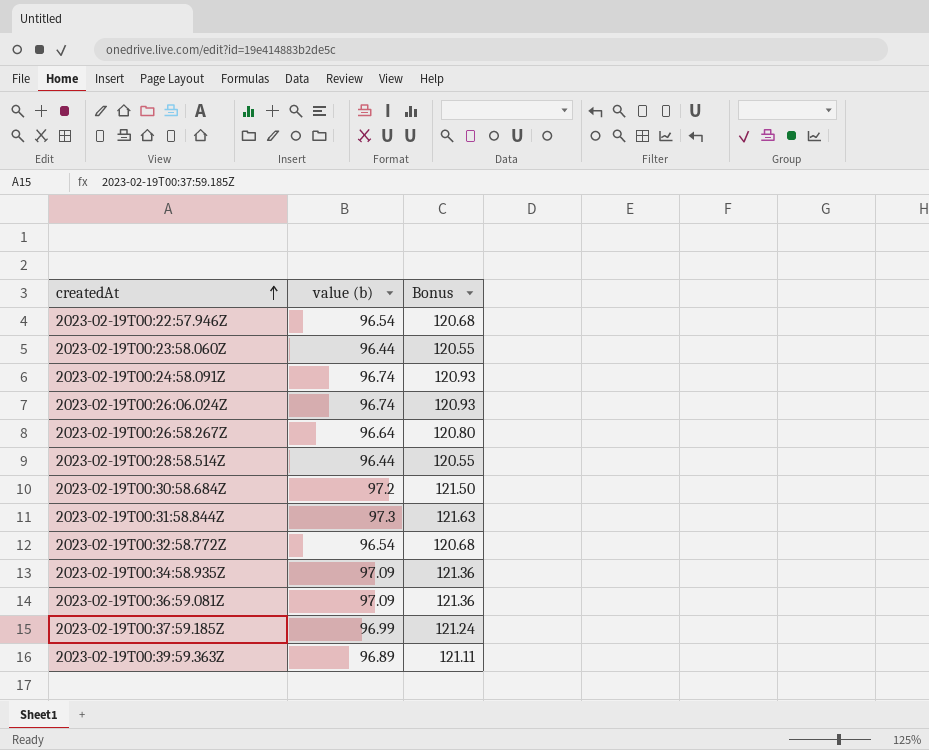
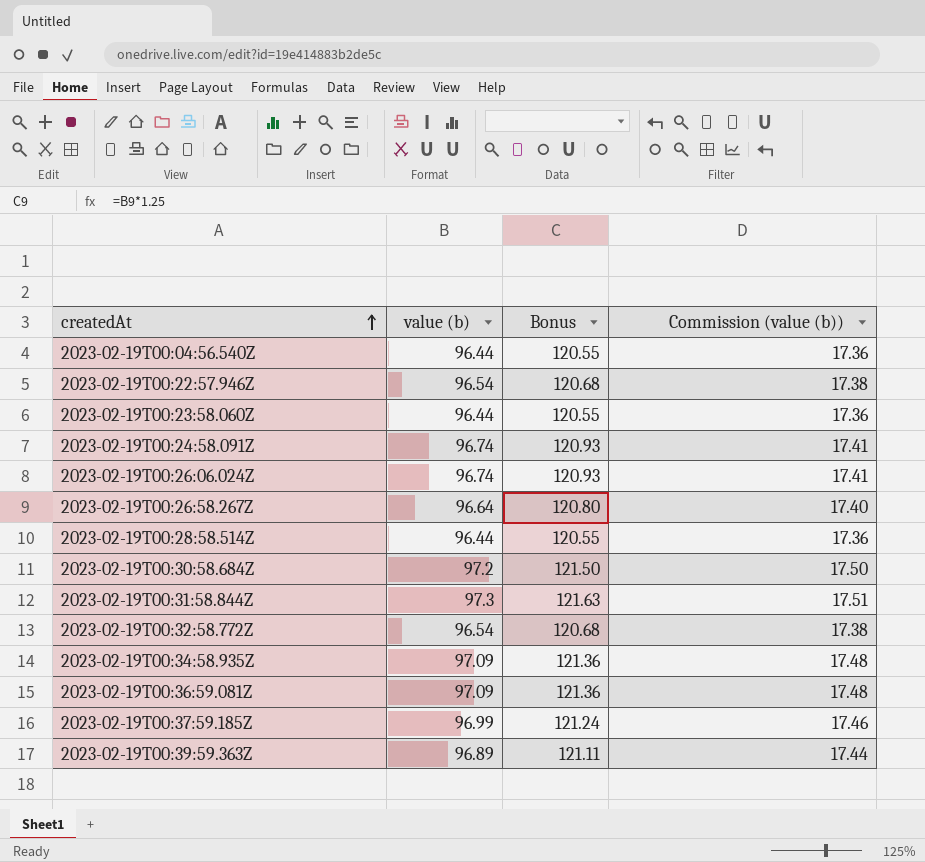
column Commission (value (b)) | formula: none -> [value (b)] * 0.18
row 2023-02-19T00:04:56.540Z: none -> 96.44 | 120.55 | 17.36

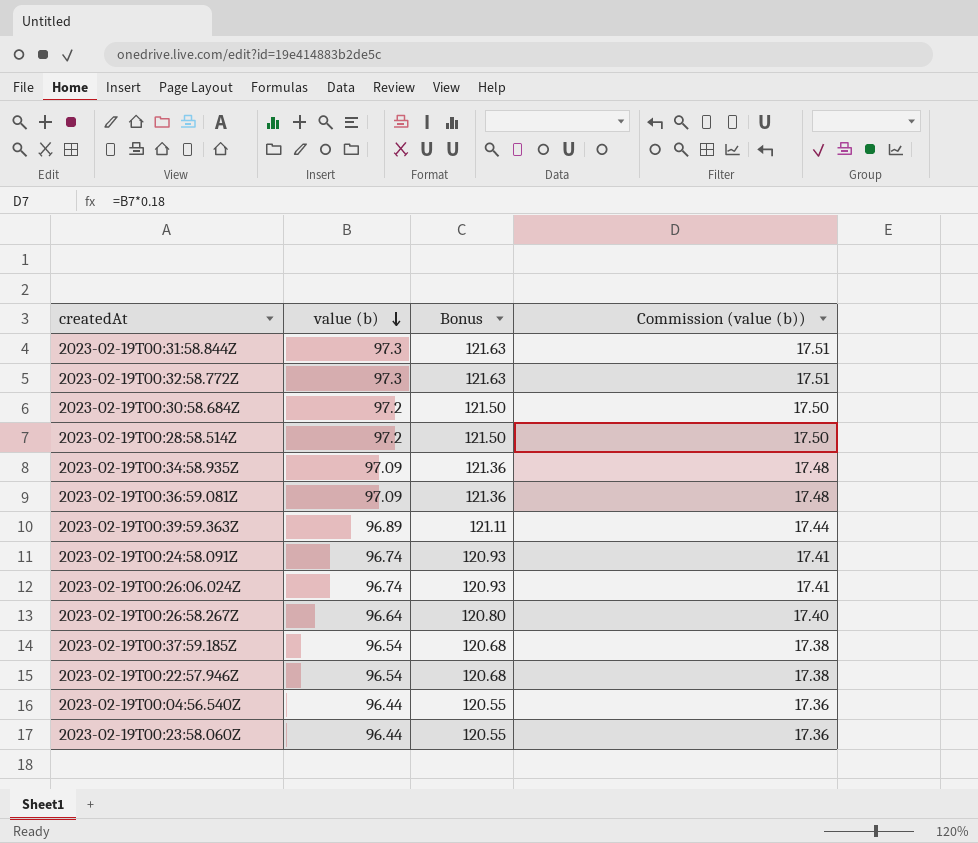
row order: createdAt ascending -> value (b) descending
2023-02-19T00:32:58.772Z | value (b): 96.54 -> 97.3
2023-02-19T00:32:58.772Z | Bonus: 120.68 -> 121.63
2023-02-19T00:32:58.772Z | Commission (value (b)): 17.38 -> 17.51
2023-02-19T00:28:58.514Z | value (b): 96.44 -> 97.2
2023-02-19T00:28:58.514Z | Bonus: 120.55 -> 121.50
2023-02-19T00:28:58.514Z | Commission (value (b)): 17.36 -> 17.50
2023-02-19T00:37:59.185Z | value (b): 96.99 -> 96.54
2023-02-19T00:37:59.185Z | Bonus: 121.24 -> 120.68
2023-02-19T00:37:59.185Z | Commission (value (b)): 17.46 -> 17.38

